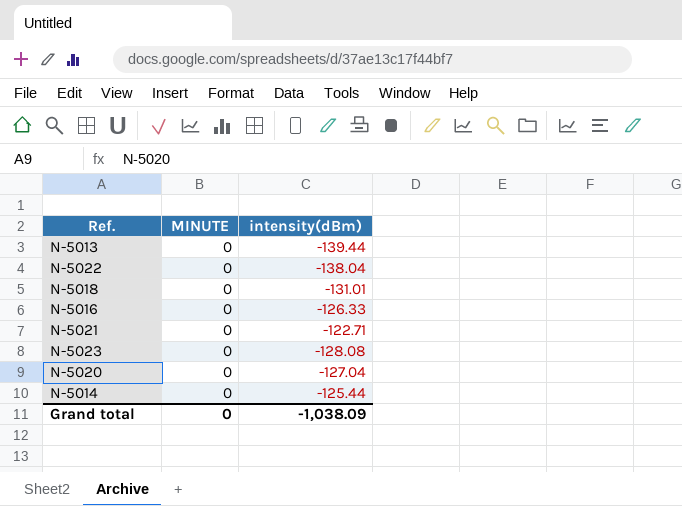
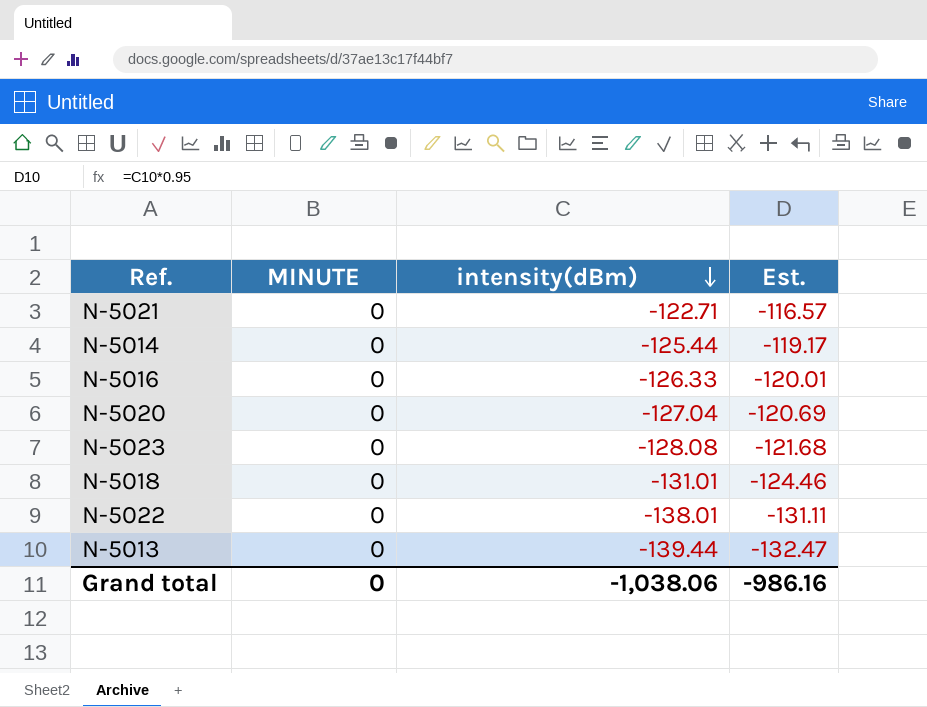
row order: none -> intensity(dBm) descending
column Est. | formula: none -> [intensity(dBm)] * 0.95
N-5022 | intensity(dBm): -138.04 -> -138.01
Grand total | intensity(dBm): -1,038.09 -> -1,038.06

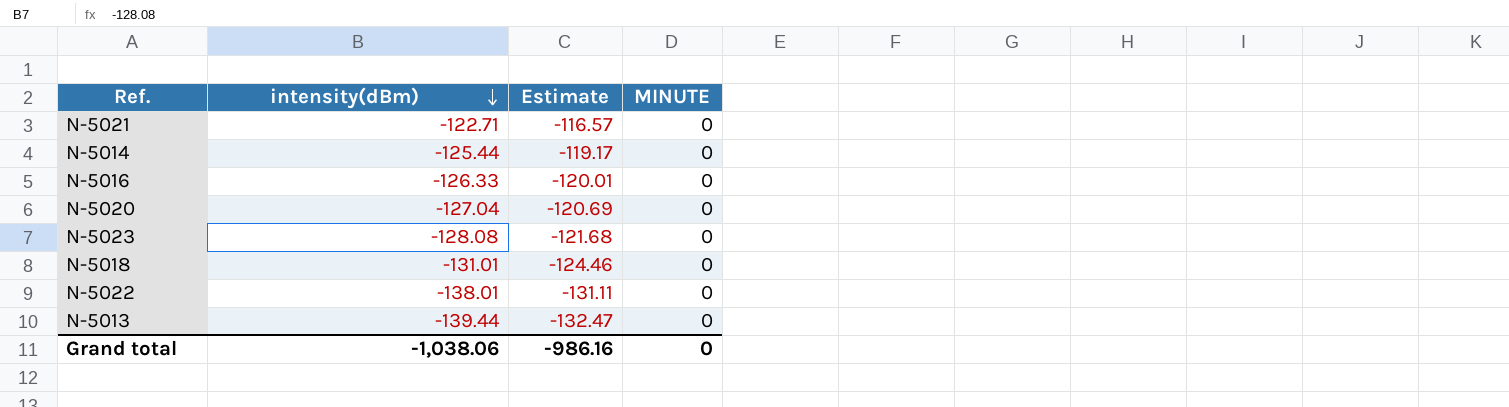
column name: Est. -> Estimate
column MINUTE | position: 2 -> 4

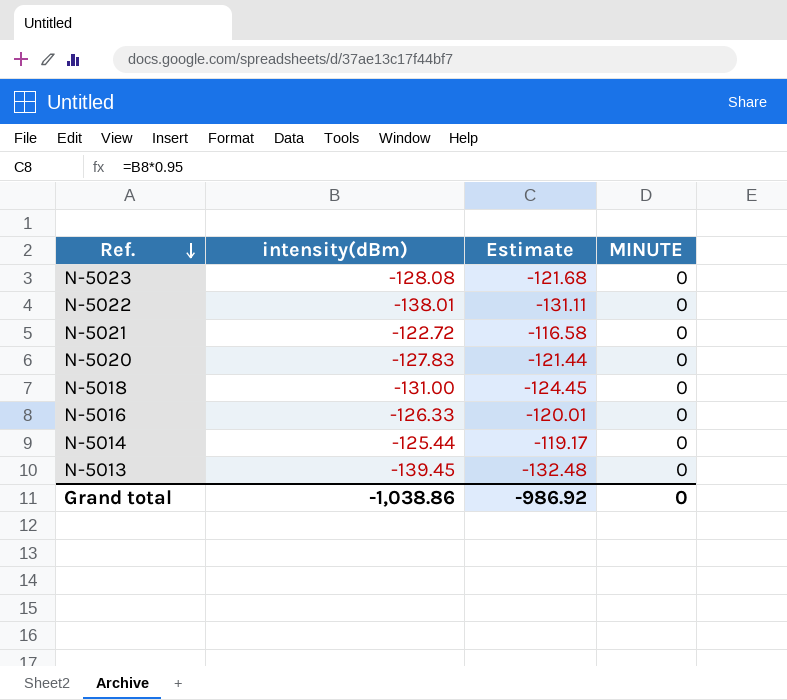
row order: intensity(dBm) descending -> Ref. descending
N-5021 | intensity(dBm): -122.71 -> -122.72
N-5021 | Estimate: -116.57 -> -116.58
N-5020 | intensity(dBm): -127.04 -> -127.83
N-5020 | Estimate: -120.69 -> -121.44
N-5018 | intensity(dBm): -131.01 -> -131.00
N-5018 | Estimate: -124.46 -> -124.45
N-5013 | intensity(dBm): -139.44 -> -139.45
N-5013 | Estimate: -132.47 -> -132.48
Grand total | intensity(dBm): -1,038.06 -> -1,038.86
Grand total | Estimate: -986.16 -> -986.92

